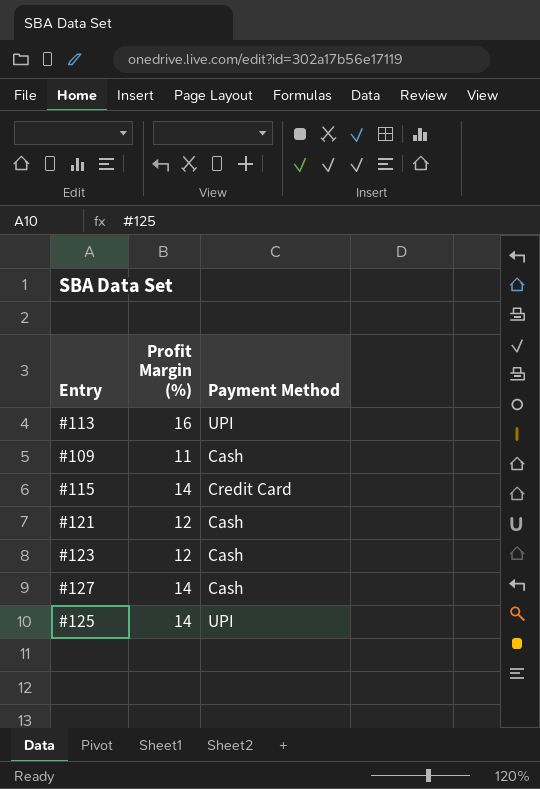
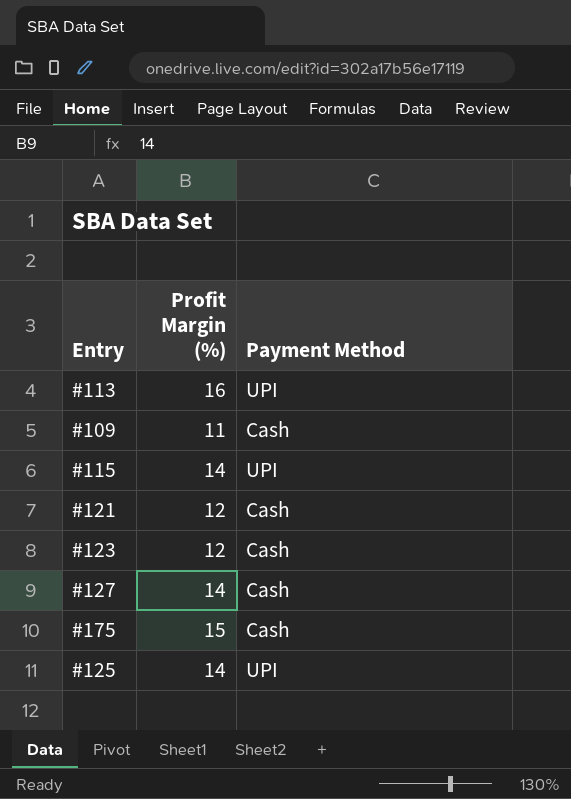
#115 | Payment Method: Credit Card -> UPI
row #175: none -> 15 | Cash

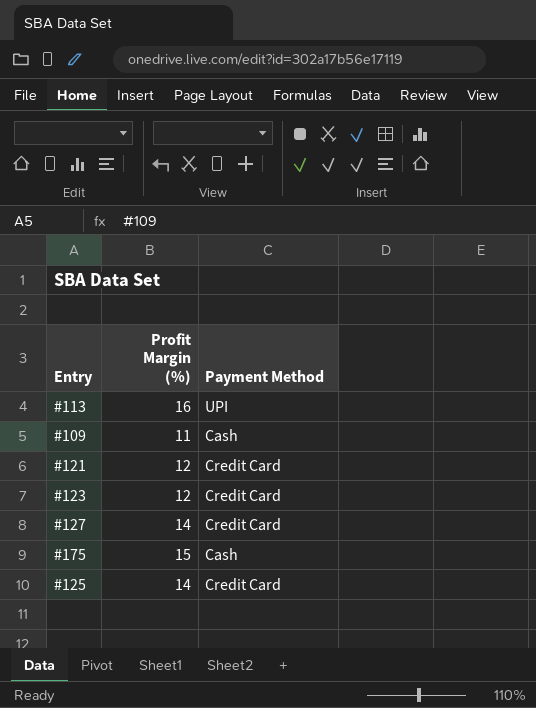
row #115: 14 | UPI -> none
#121 | Payment Method: Cash -> Credit Card
#123 | Payment Method: Cash -> Credit Card
#127 | Payment Method: Cash -> Credit Card
#125 | Payment Method: UPI -> Credit Card

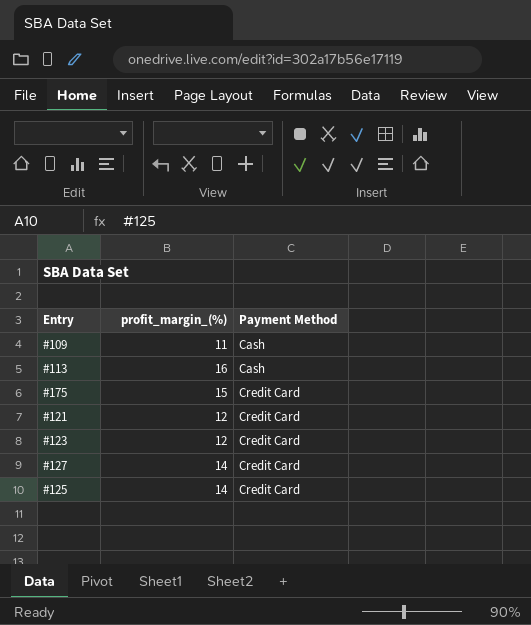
row order: none -> Payment Method ascending
column name: Profit Margin (%) -> profit_margin_(%)
#113 | Payment Method: UPI -> Cash
#175 | Payment Method: Cash -> Credit Card

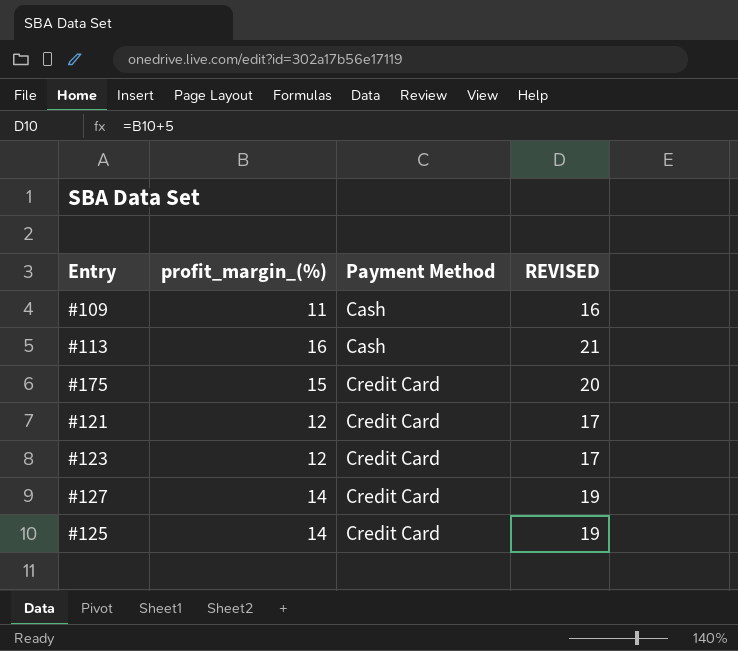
column REVISED | formula: none -> [profit_margin_(%)] + 5

